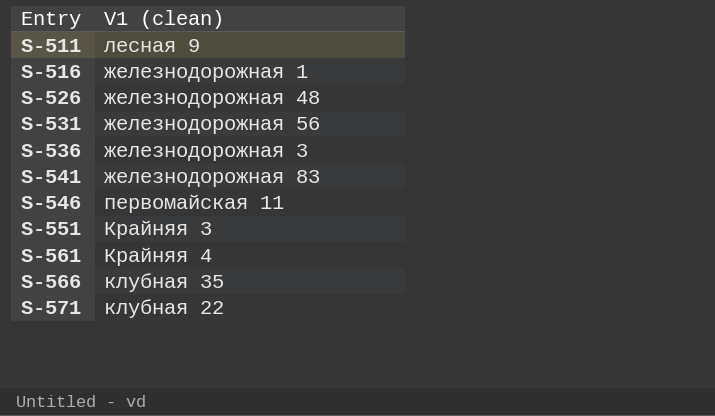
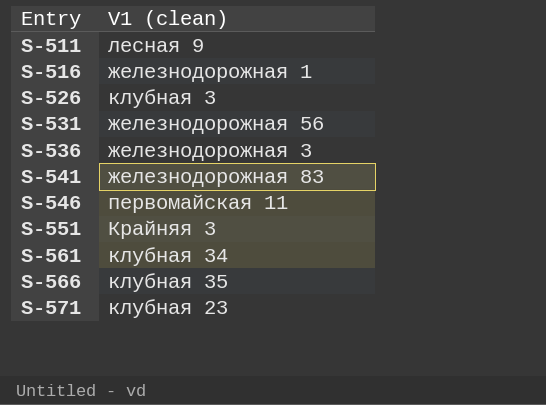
S-526 | V1 (clean): железнодорожная 48 -> клубная 3
S-561 | V1 (clean): Крайняя 4 -> клубная 34
S-571 | V1 (clean): клубная 22 -> клубная 23

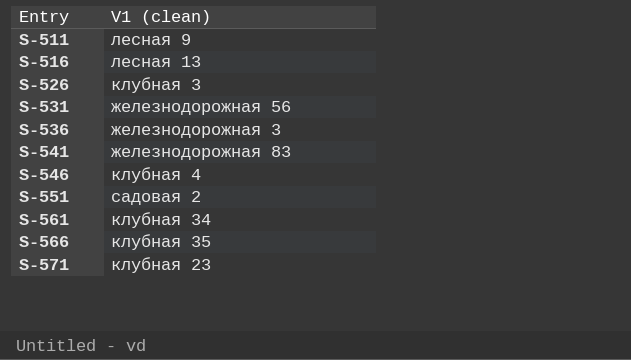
S-516 | V1 (clean): железнодорожная 1 -> лесная 13
S-546 | V1 (clean): первомайская 11 -> клубная 4
S-551 | V1 (clean): Крайняя 3 -> садовая 2

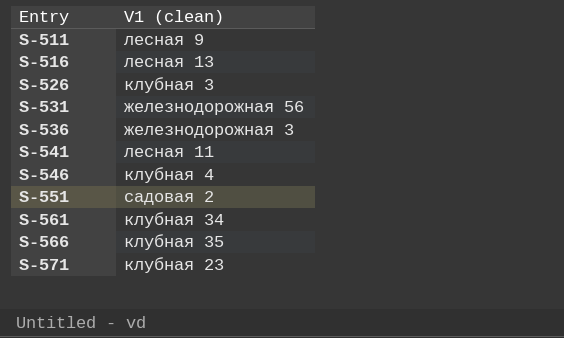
S-541 | V1 (clean): железнодорожная 83 -> лесная 11

